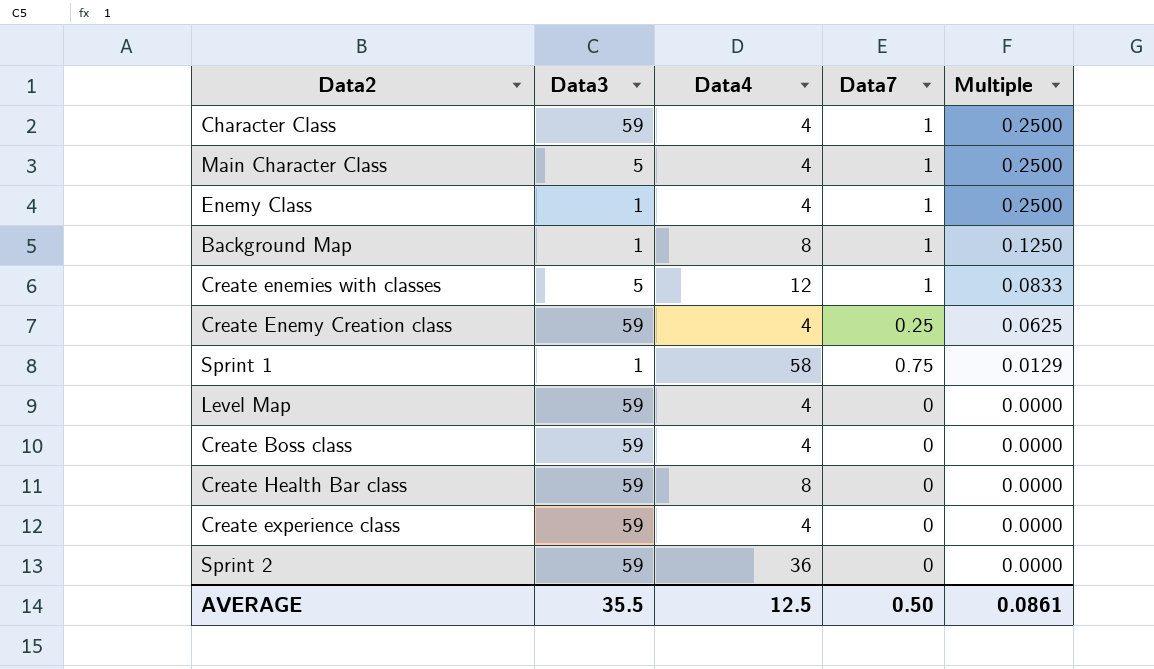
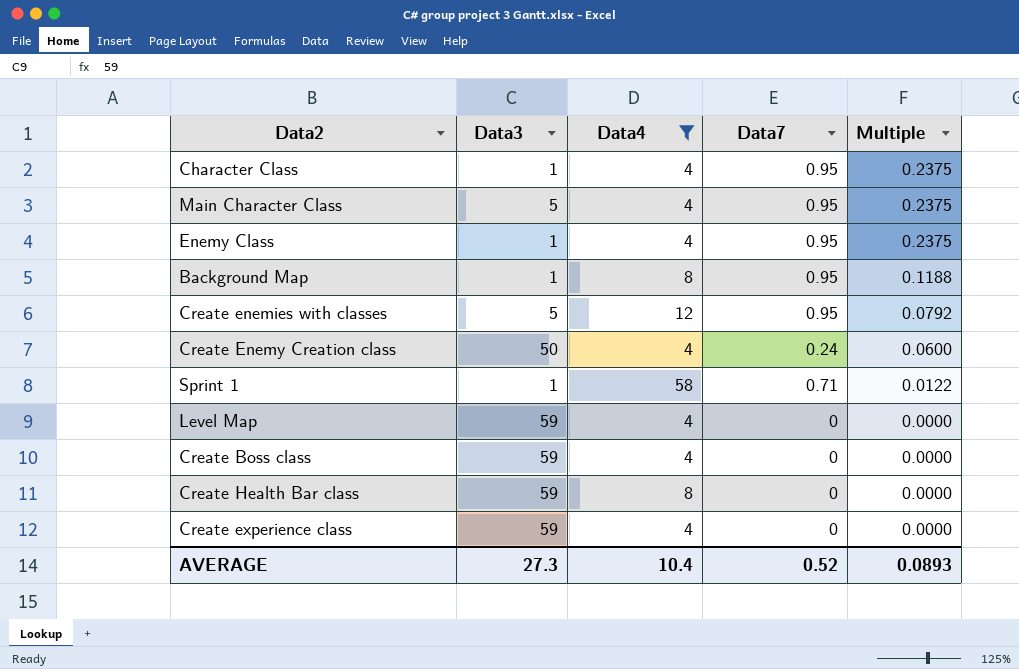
filter: none -> Data4 != 36
Character Class | Data3: 59 -> 1
Character Class | Data7: 1 -> 0.95
Character Class | Multiple: 0.2500 -> 0.2375
Main Character Class | Data7: 1 -> 0.95
Main Character Class | Multiple: 0.2500 -> 0.2375
Enemy Class | Data7: 1 -> 0.95
Enemy Class | Multiple: 0.2500 -> 0.2375
Background Map | Data7: 1 -> 0.95
Background Map | Multiple: 0.1250 -> 0.1188
Create enemies with classes | Data7: 1 -> 0.95
Create enemies with classes | Multiple: 0.0833 -> 0.0792
Create Enemy Creation class | Data3: 59 -> 50
Create Enemy Creation class | Data7: 0.25 -> 0.24
Create Enemy Creation class | Multiple: 0.0625 -> 0.0600
Sprint 1 | Data7: 0.75 -> 0.71
Sprint 1 | Multiple: 0.0129 -> 0.0122
AVERAGE | Data3: 35.5 -> 27.3
AVERAGE | Data4: 12.5 -> 10.4
AVERAGE | Data7: 0.50 -> 0.52
AVERAGE | Multiple: 0.0861 -> 0.0893

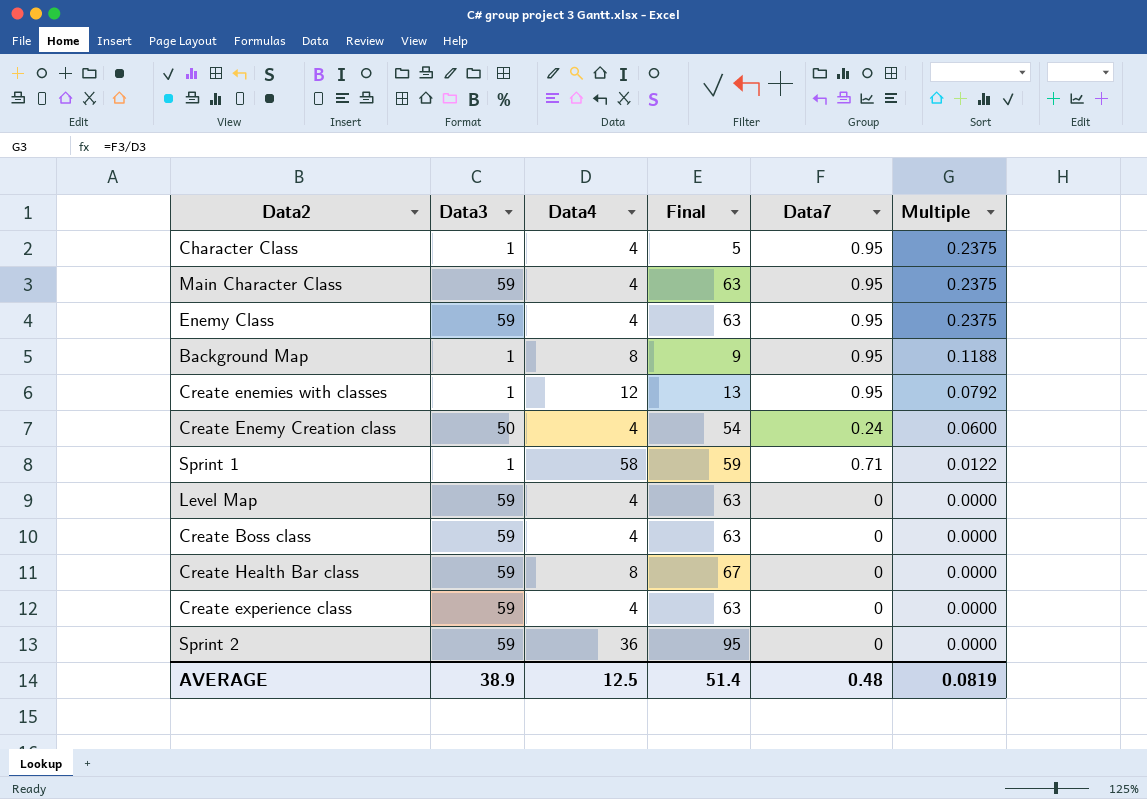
filter: Data4 != 36 -> none
column Final | formula: none -> [Data3] + [Data4]
Main Character Class | Data3: 5 -> 59
Enemy Class | Data3: 1 -> 59
Create enemies with classes | Data3: 5 -> 1
AVERAGE | Data3: 27.3 -> 38.9
AVERAGE | Data4: 10.4 -> 12.5
AVERAGE | Data7: 0.52 -> 0.48
AVERAGE | Multiple: 0.0893 -> 0.0819

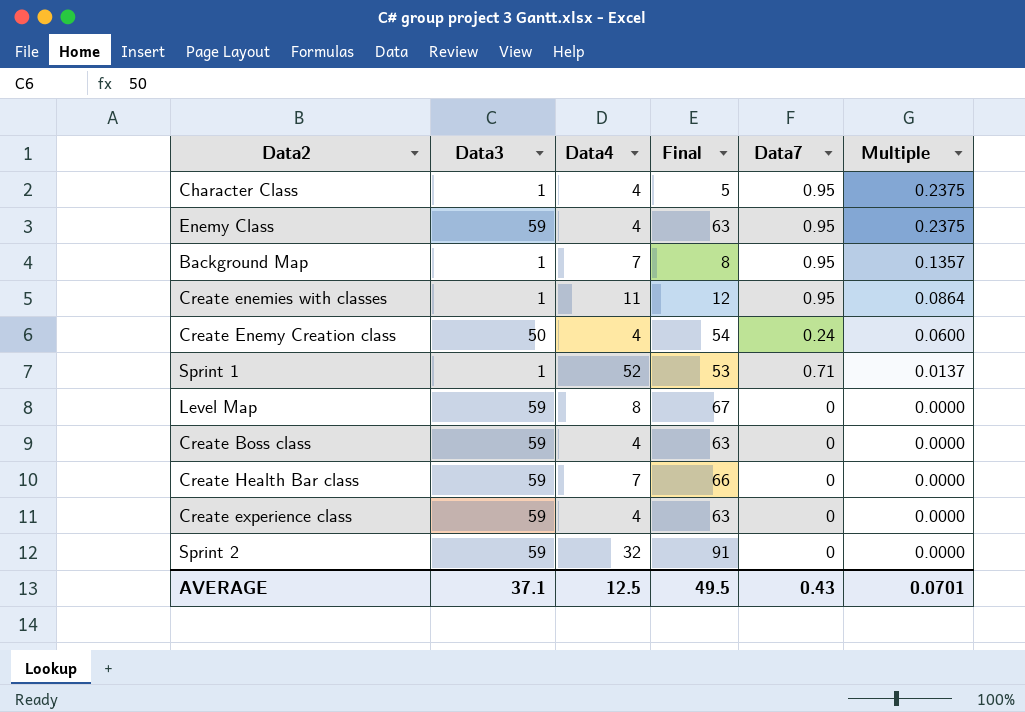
row Main Character Class: 59 | 4 | 63 | 0.95 | 0.2375 -> none
Background Map | Data4: 8 -> 7
Background Map | Final: 9 -> 8
Background Map | Multiple: 0.1188 -> 0.1357
Create enemies with classes | Data4: 12 -> 11
Create enemies with classes | Final: 13 -> 12
Create enemies with classes | Multiple: 0.0792 -> 0.0864
Sprint 1 | Data4: 58 -> 52
Sprint 1 | Final: 59 -> 53
Sprint 1 | Multiple: 0.0122 -> 0.0137
Level Map | Data4: 4 -> 8
Level Map | Final: 63 -> 67
Create Health Bar class | Data4: 8 -> 7
Create Health Bar class | Final: 67 -> 66
Sprint 2 | Data4: 36 -> 32
Sprint 2 | Final: 95 -> 91
AVERAGE | Data3: 38.9 -> 37.1
AVERAGE | Final: 51.4 -> 49.5
AVERAGE | Data7: 0.48 -> 0.43
AVERAGE | Multiple: 0.0819 -> 0.0701

